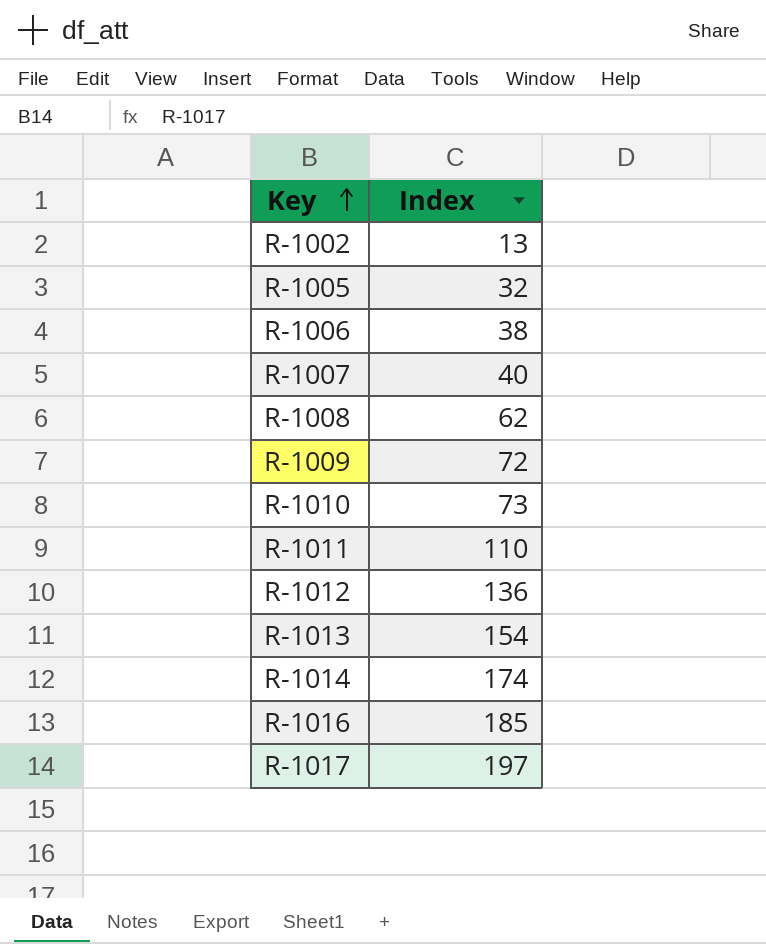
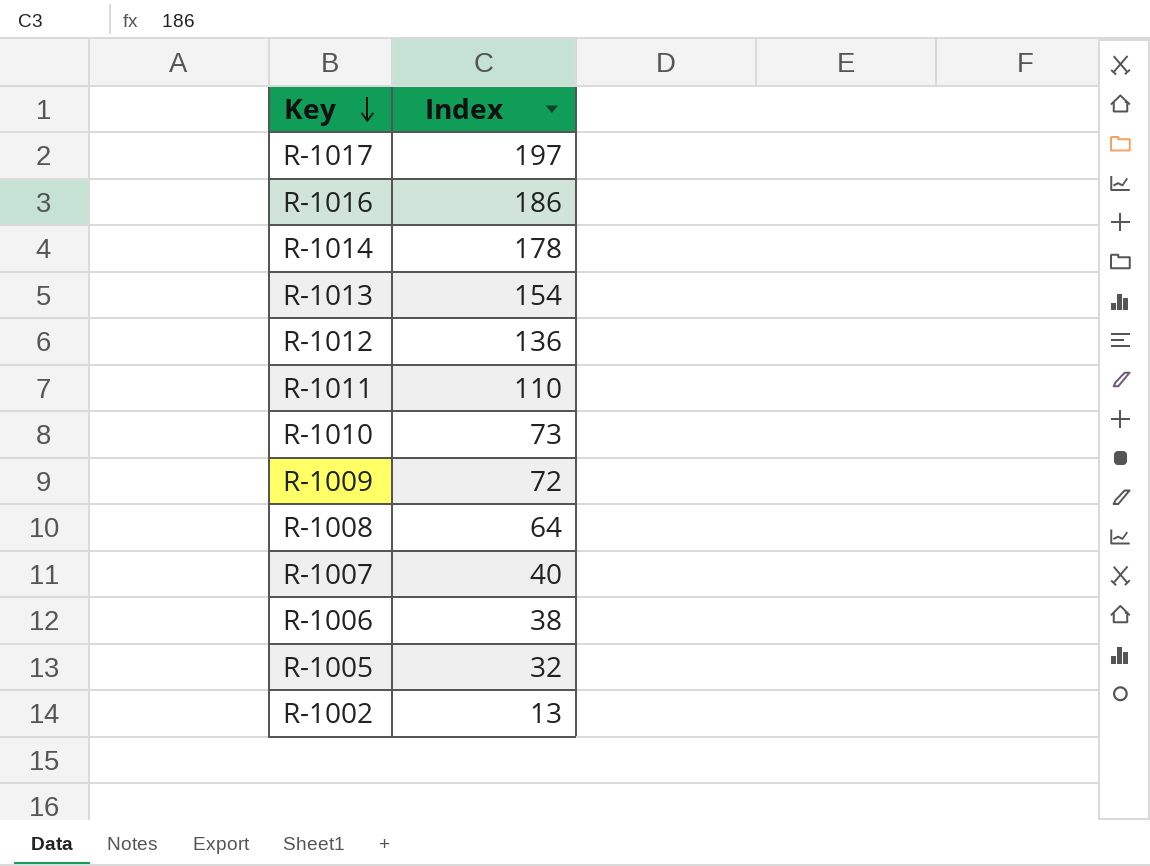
row order: Key ascending -> Key descending
R-1016 | Index: 185 -> 186
R-1014 | Index: 174 -> 178
R-1008 | Index: 62 -> 64

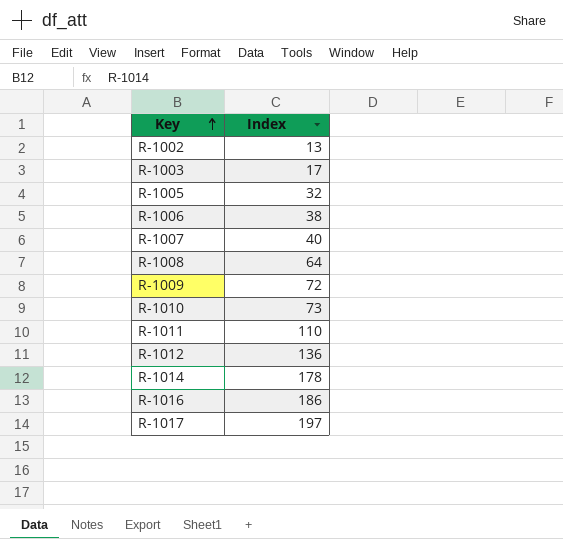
row order: Key descending -> Key ascending
row R-1013: 154 -> none
row R-1003: none -> 17

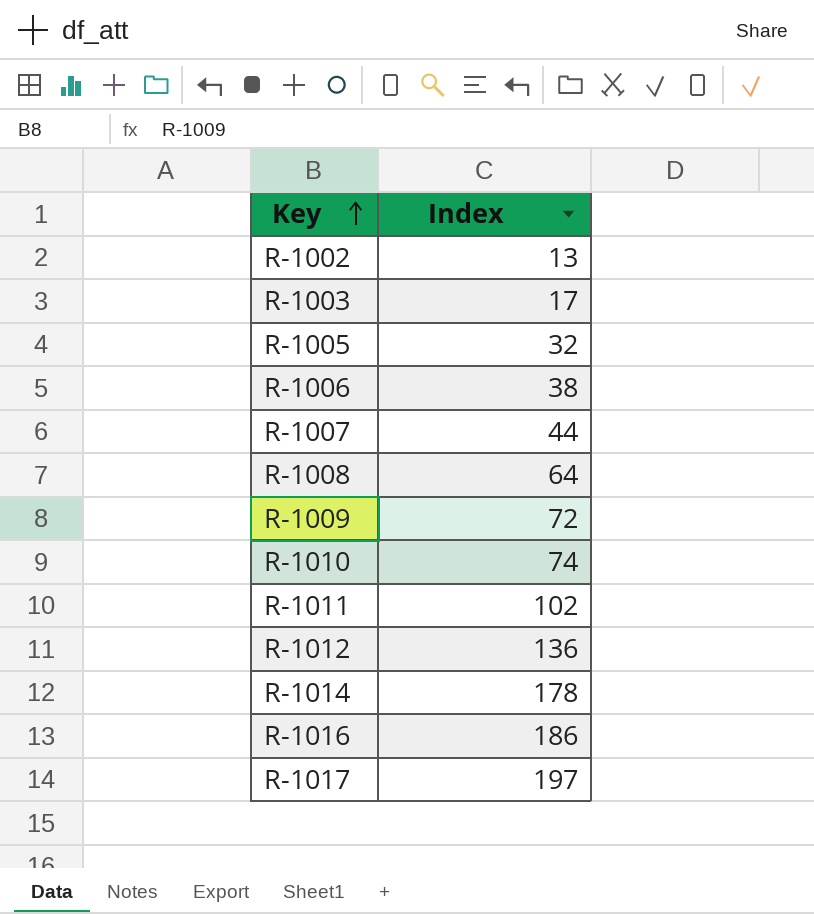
R-1007 | Index: 40 -> 44
R-1010 | Index: 73 -> 74
R-1011 | Index: 110 -> 102

